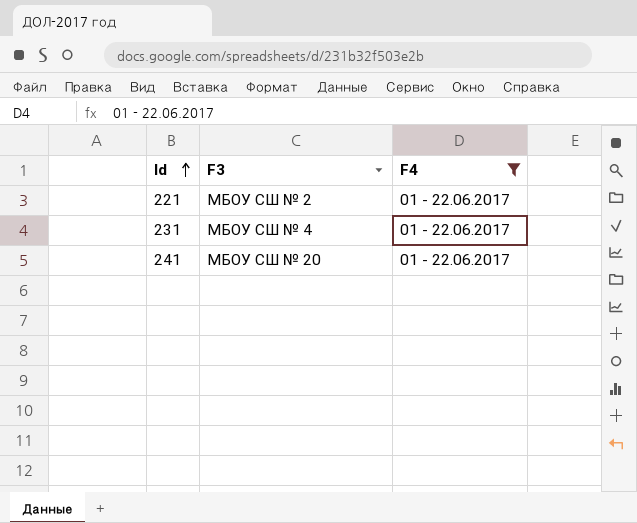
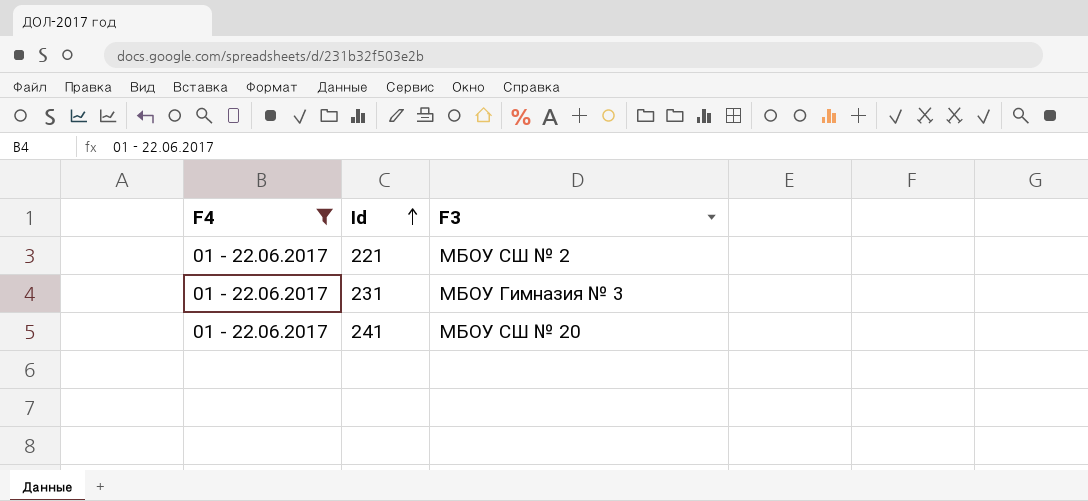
column F4 | position: 3 -> 1
231 | F3: МБОУ СШ № 4 -> МБОУ Гимназия № 3

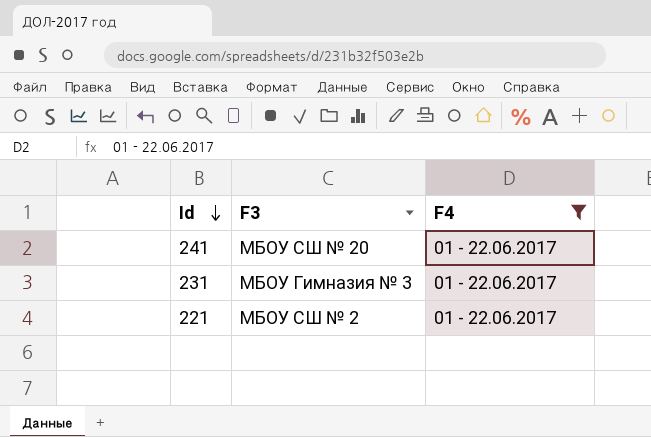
row order: Id ascending -> Id descending
column F4 | position: 1 -> 3

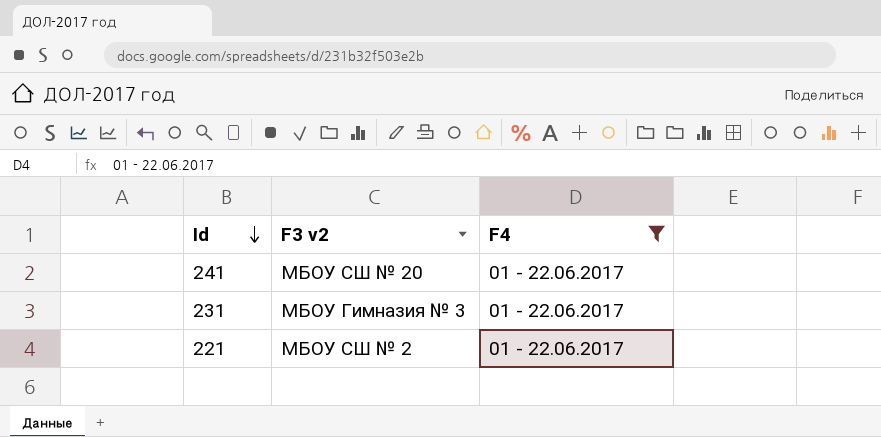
column name: F3 -> F3 v2

